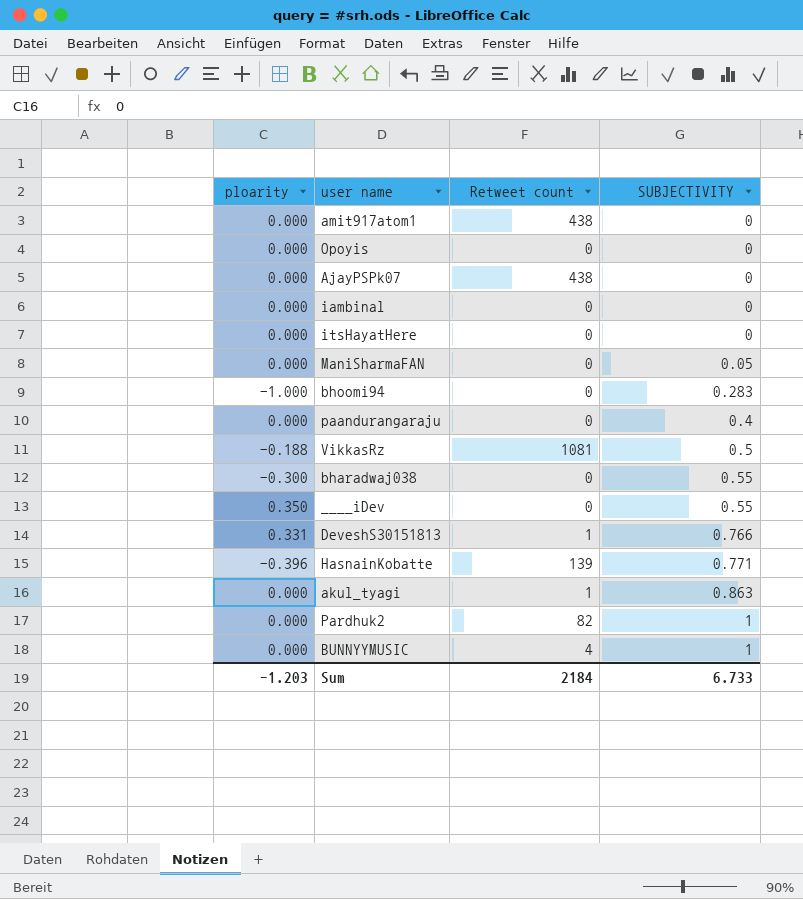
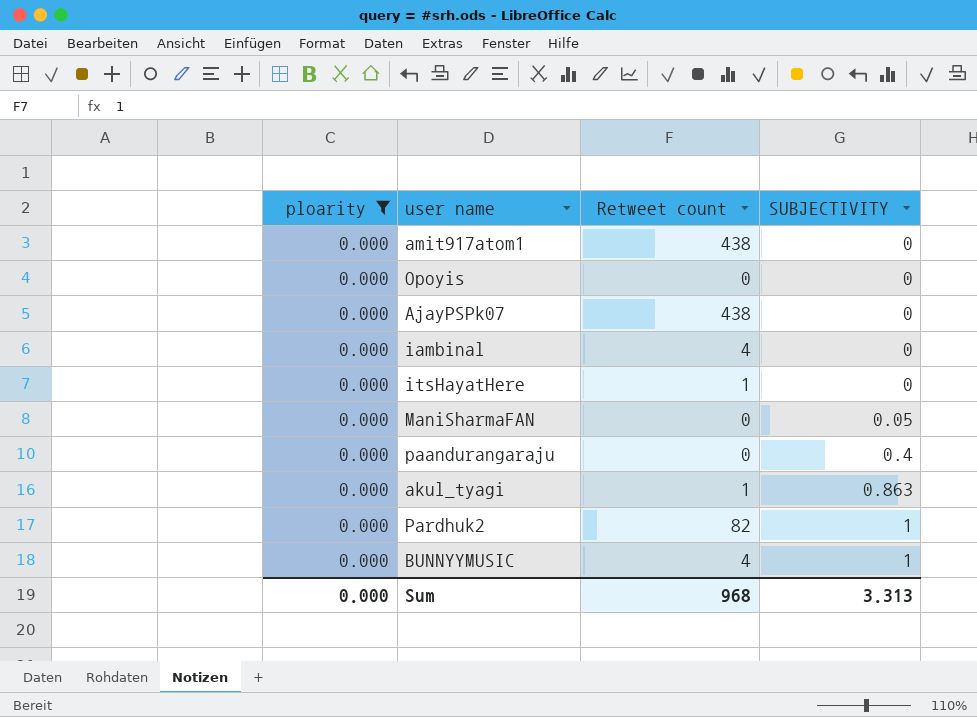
filter: none -> ploarity = 0.000
iambinal | Retweet count: 0 -> 4
itsHayatHere | Retweet count: 0 -> 1
Sum | ploarity: -1.203 -> 0.000
Sum | Retweet count: 2184 -> 968
Sum | SUBJECTIVITY: 6.733 -> 3.313

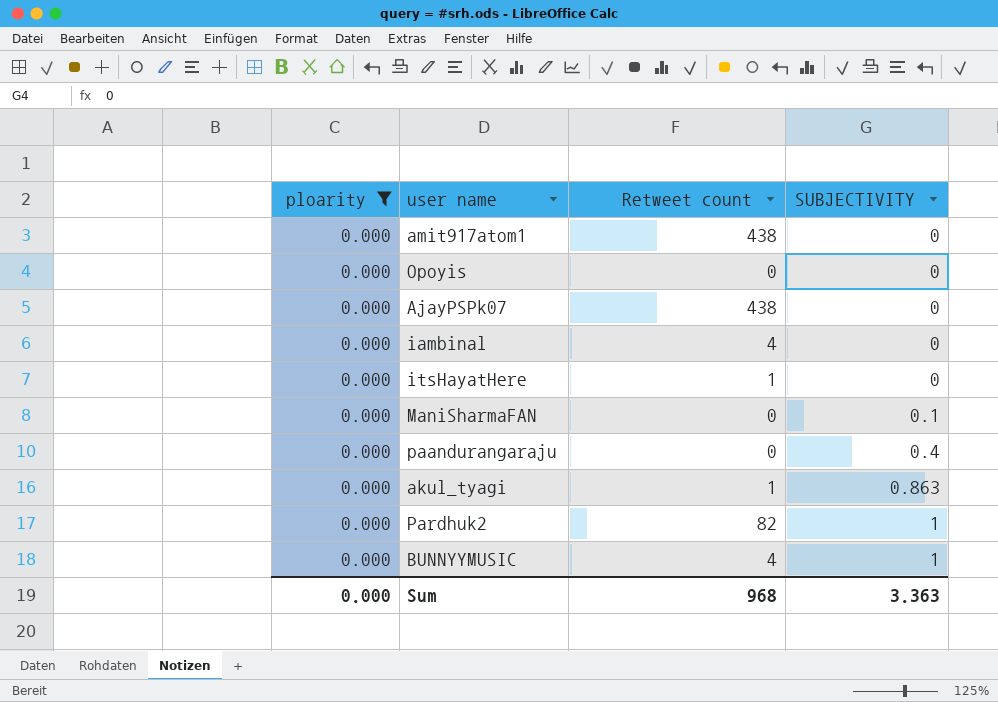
ManiSharmaFAN | SUBJECTIVITY: 0.05 -> 0.1
Sum | SUBJECTIVITY: 3.313 -> 3.363

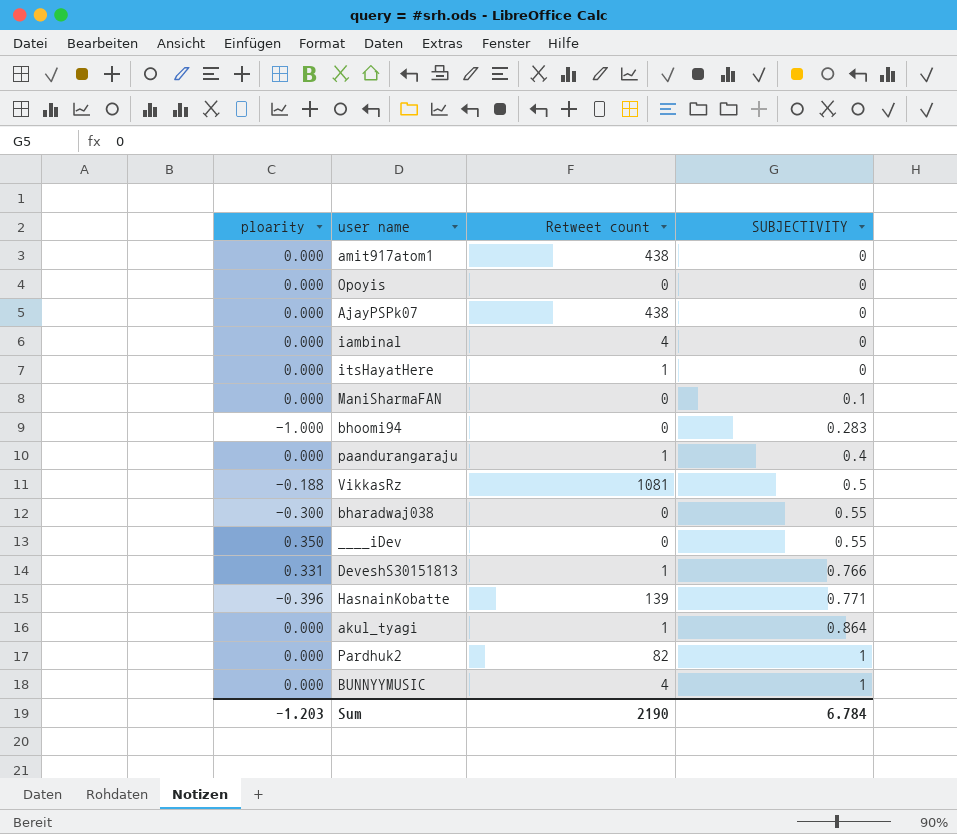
filter: ploarity = 0.000 -> none
paandurangaraju | Retweet count: 0 -> 1
akul_tyagi | SUBJECTIVITY: 0.863 -> 0.864
Sum | ploarity: 0.000 -> -1.203
Sum | Retweet count: 968 -> 2190
Sum | SUBJECTIVITY: 3.363 -> 6.784

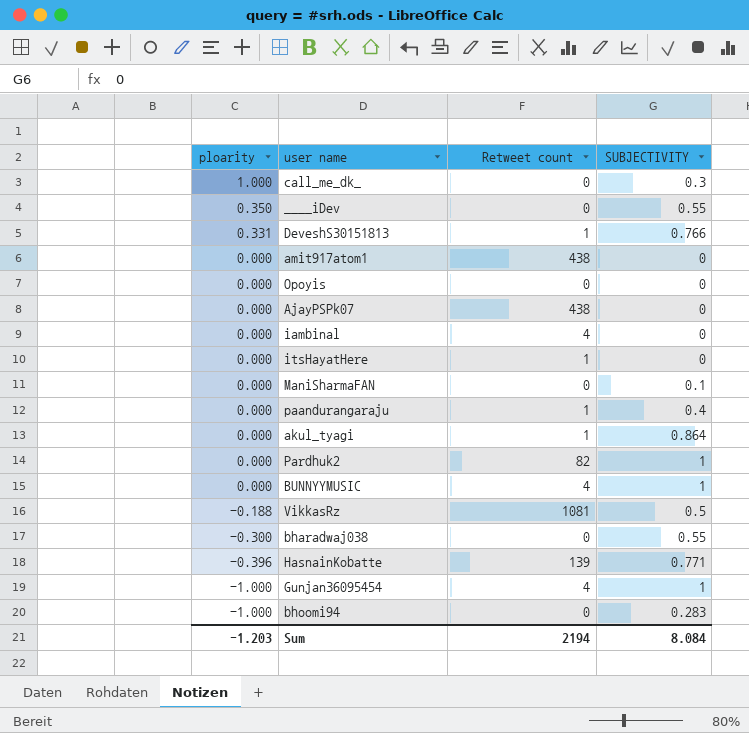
row order: SUBJECTIVITY ascending -> ploarity descending
row call_me_dk_: none -> 1.000 | 0 | 0.3
row Gunjan36095454: none -> -1.000 | 4 | 1
Sum | Retweet count: 2190 -> 2194
Sum | SUBJECTIVITY: 6.784 -> 8.084

